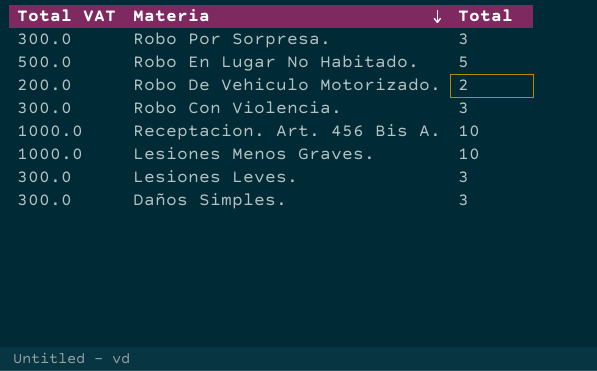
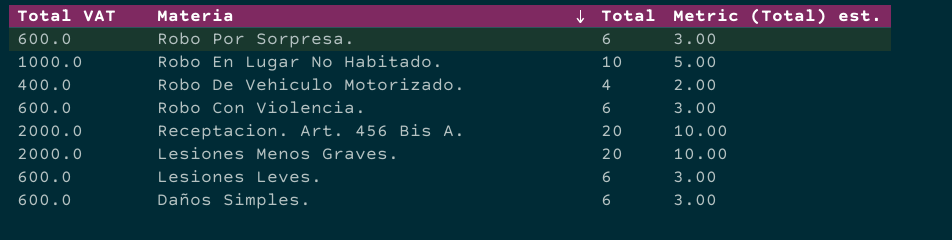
column Metric (Total) est. | formula: none -> [Total] * 0.5
Robo Por Sorpresa. | Total VAT: 300.0 -> 600.0
Robo Por Sorpresa. | Total: 3 -> 6
Robo En Lugar No Habitado. | Total VAT: 500.0 -> 1000.0
Robo En Lugar No Habitado. | Total: 5 -> 10
Robo De Vehiculo Motorizado. | Total VAT: 200.0 -> 400.0
Robo De Vehiculo Motorizado. | Total: 2 -> 4
Robo Con Violencia. | Total VAT: 300.0 -> 600.0
Robo Con Violencia. | Total: 3 -> 6
Receptacion. Art. 456 Bis A. | Total VAT: 1000.0 -> 2000.0
Receptacion. Art. 456 Bis A. | Total: 10 -> 20
Lesiones Menos Graves. | Total VAT: 1000.0 -> 2000.0
Lesiones Menos Graves. | Total: 10 -> 20
Lesiones Leves. | Total VAT: 300.0 -> 600.0
Lesiones Leves. | Total: 3 -> 6
Daños Simples. | Total VAT: 300.0 -> 600.0
Daños Simples. | Total: 3 -> 6

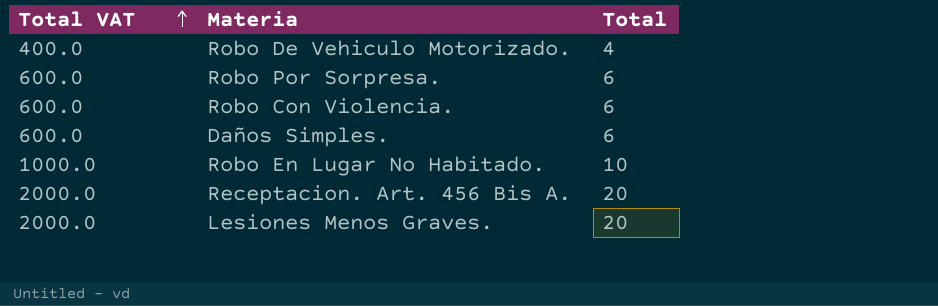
row order: Materia descending -> Total VAT ascending
column Metric (Total) est. | formula: [Total] * 0.5 -> none
row Lesiones Leves.: 600.0 | 6 | 3.00 -> none

